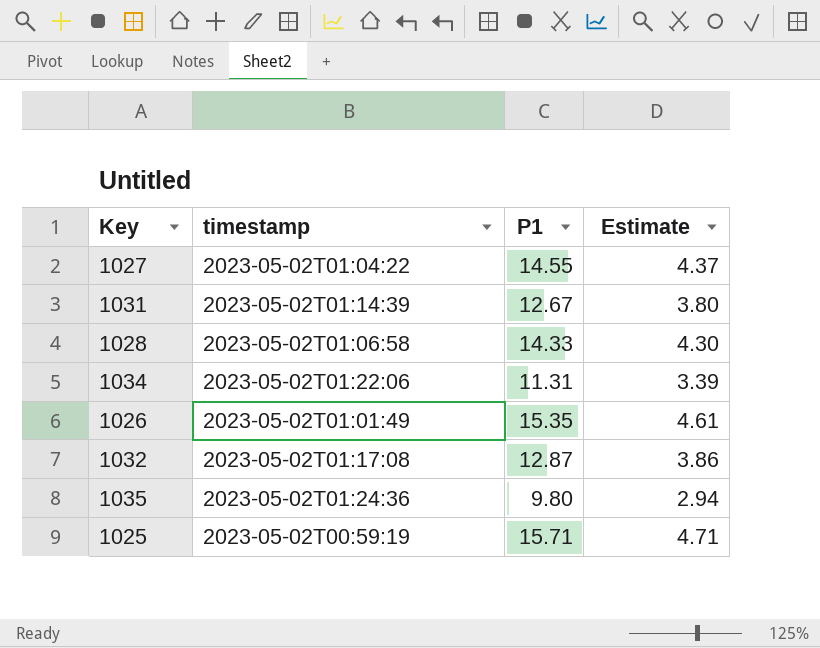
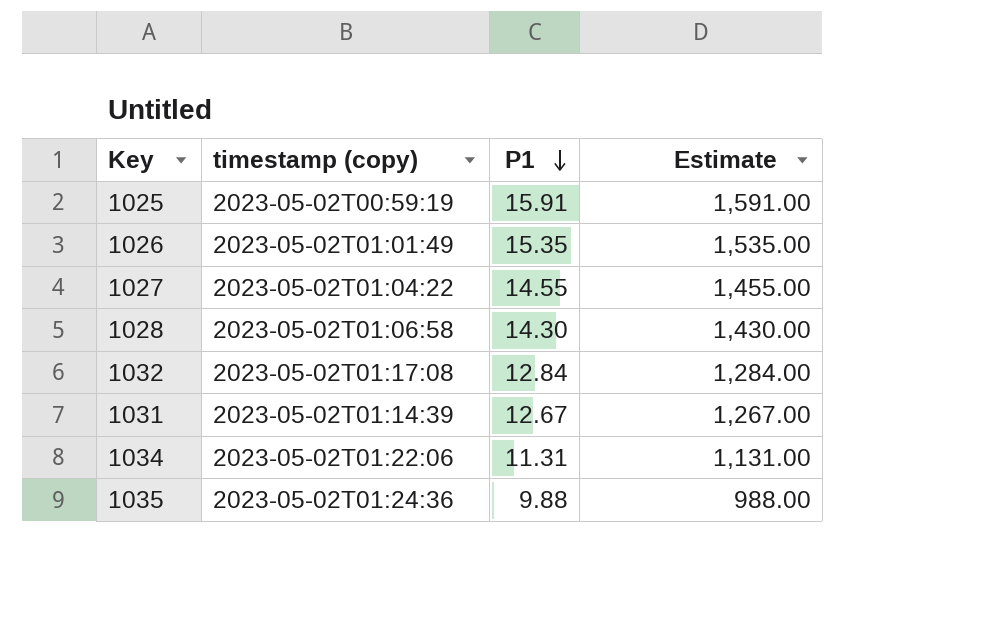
row order: none -> P1 descending
column name: timestamp -> timestamp (copy)
column Estimate | formula: [P1] * 0.3 -> [P1] * 100
1025 | P1: 15.71 -> 15.91
1028 | P1: 14.33 -> 14.30
1032 | P1: 12.87 -> 12.84
1035 | P1: 9.80 -> 9.88

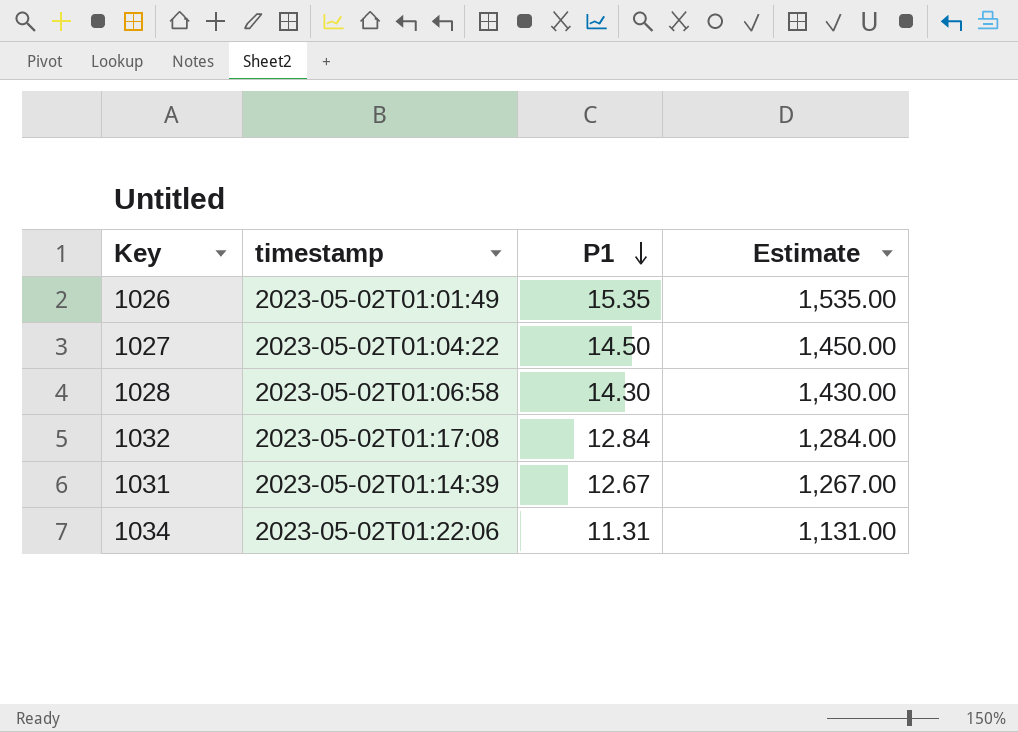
column name: timestamp (copy) -> timestamp
row 1025: 2023-05-02T00:59:19 | 15.91 | 1,591.00 -> none
row 1035: 2023-05-02T01:24:36 | 9.88 | 988.00 -> none
1027 | P1: 14.55 -> 14.50
1027 | Estimate: 1,455.00 -> 1,450.00

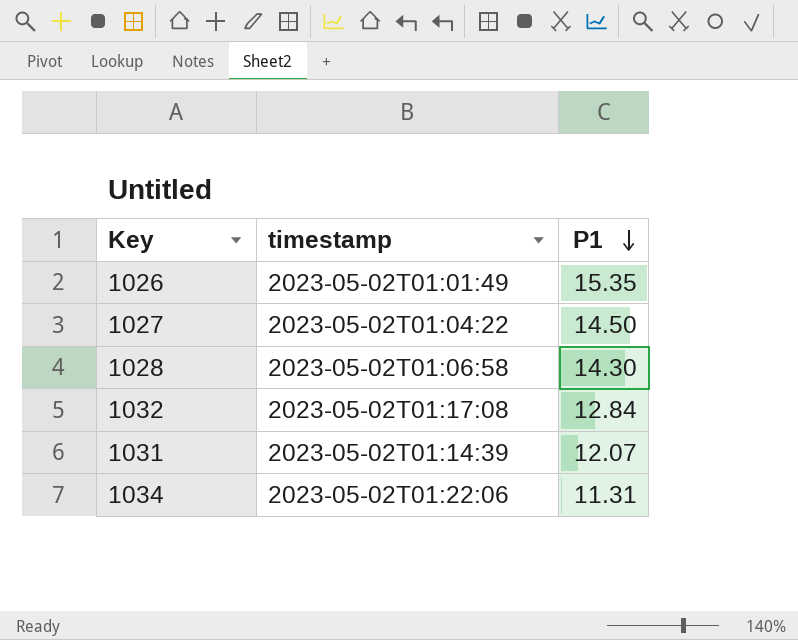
column Estimate | formula: [P1] * 100 -> none
1031 | P1: 12.67 -> 12.07

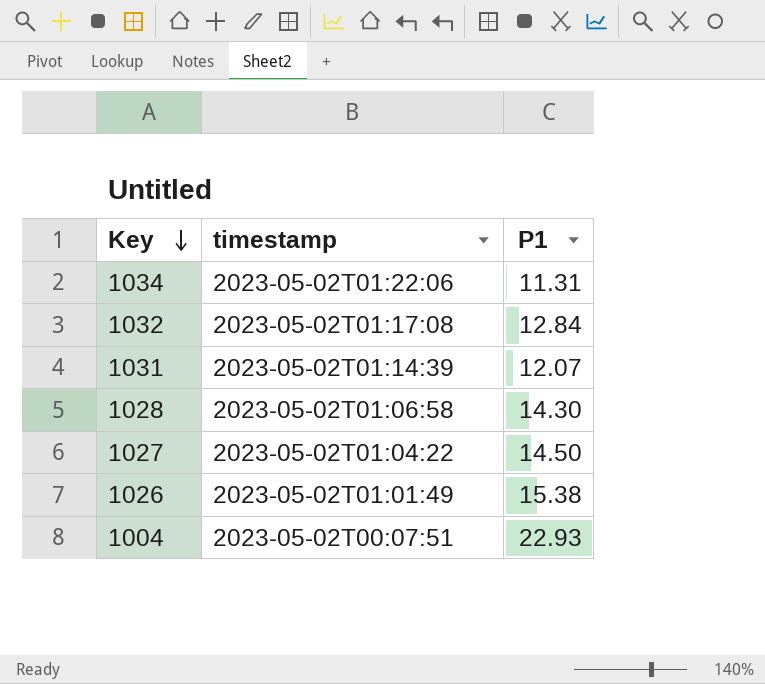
row order: P1 descending -> Key descending
1026 | P1: 15.35 -> 15.38
row 1004: none -> 2023-05-02T00:07:51 | 22.93

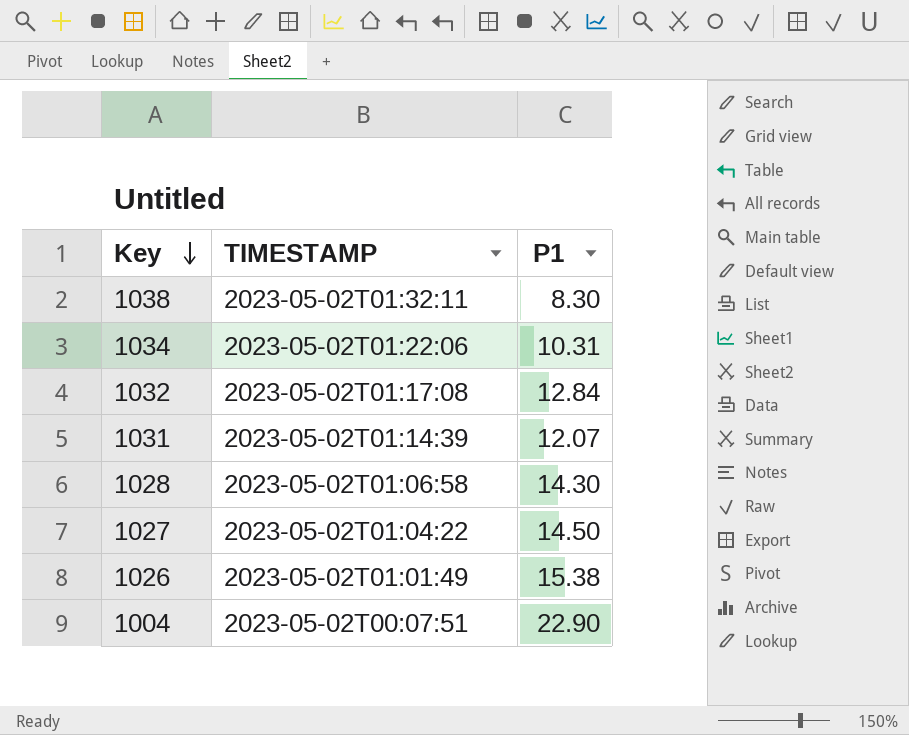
column name: timestamp -> TIMESTAMP
row 1038: none -> 2023-05-02T01:32:11 | 8.30
1034 | P1: 11.31 -> 10.31
1004 | P1: 22.93 -> 22.90

